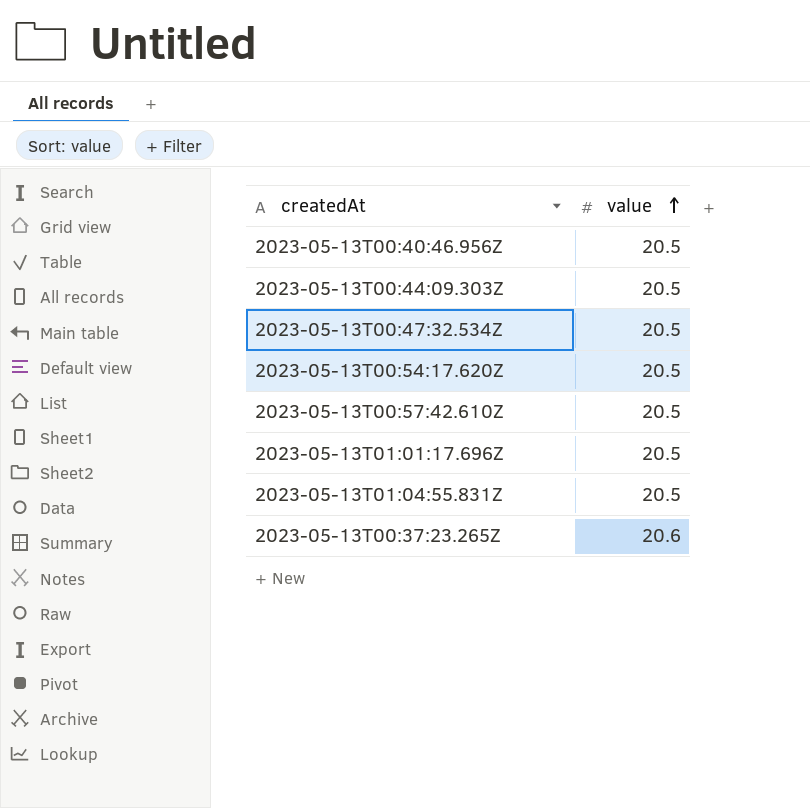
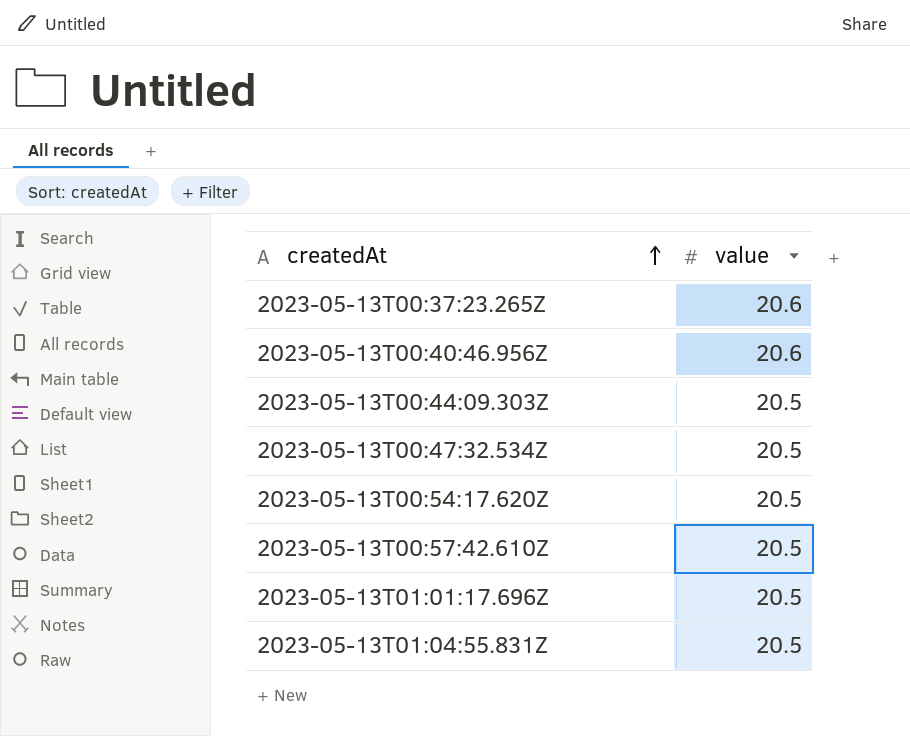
row order: value ascending -> createdAt ascending
2023-05-13T00:40:46.956Z | value: 20.5 -> 20.6

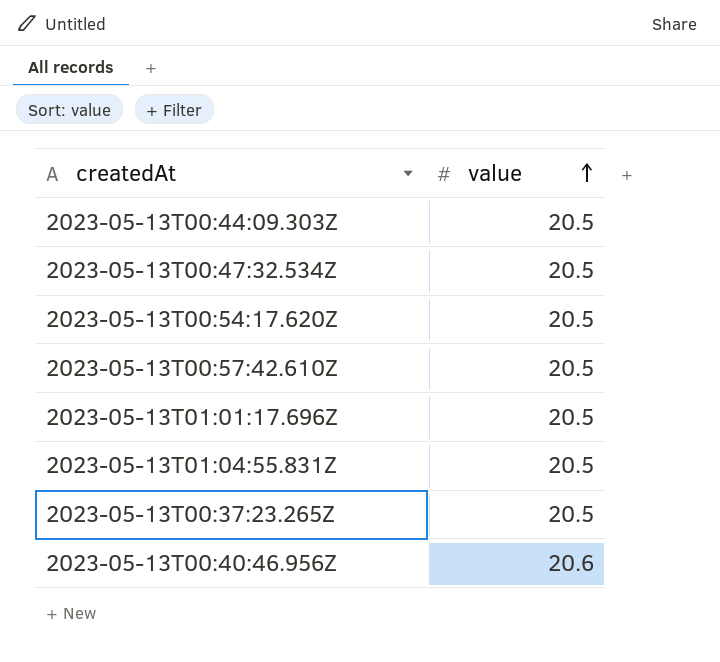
row order: createdAt ascending -> value ascending
2023-05-13T00:37:23.265Z | value: 20.6 -> 20.5

